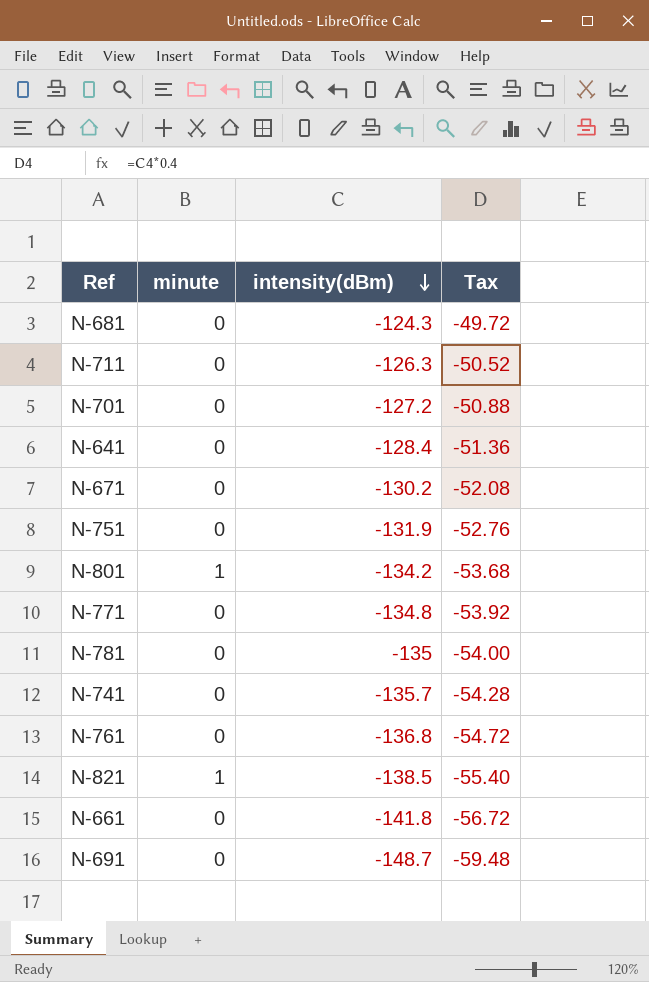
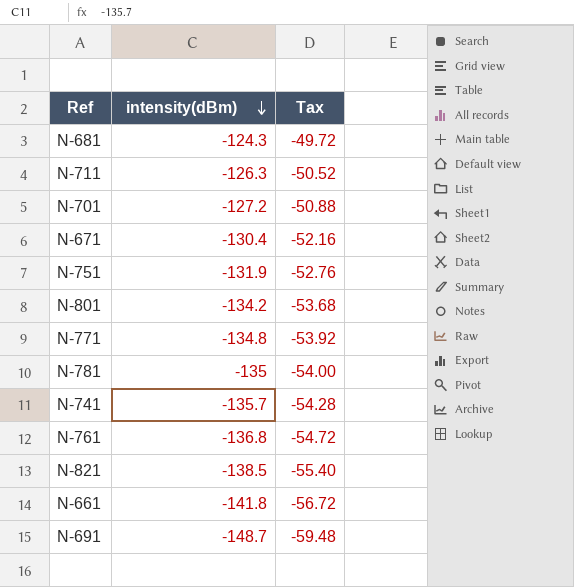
column minute | position: 2 -> none
row N-641: 0 | -128.4 | -51.36 -> none
N-671 | intensity(dBm): -130.2 -> -130.4
N-671 | Tax: -52.08 -> -52.16

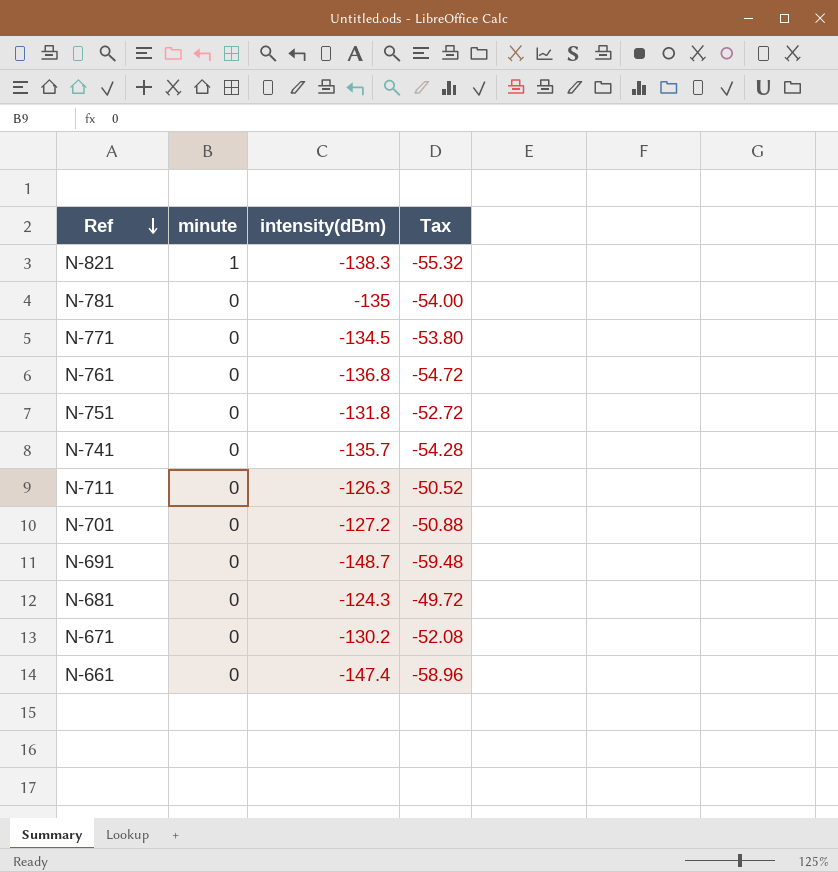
row order: intensity(dBm) descending -> Ref descending
column minute | position: none -> 2
row N-801: -134.2 | -53.68 -> none
N-821 | intensity(dBm): -138.5 -> -138.3
N-821 | Tax: -55.40 -> -55.32
N-771 | intensity(dBm): -134.8 -> -134.5
N-771 | Tax: -53.92 -> -53.80
N-751 | intensity(dBm): -131.9 -> -131.8
N-751 | Tax: -52.76 -> -52.72
N-671 | intensity(dBm): -130.4 -> -130.2
N-671 | Tax: -52.16 -> -52.08
N-661 | intensity(dBm): -141.8 -> -147.4
N-661 | Tax: -56.72 -> -58.96

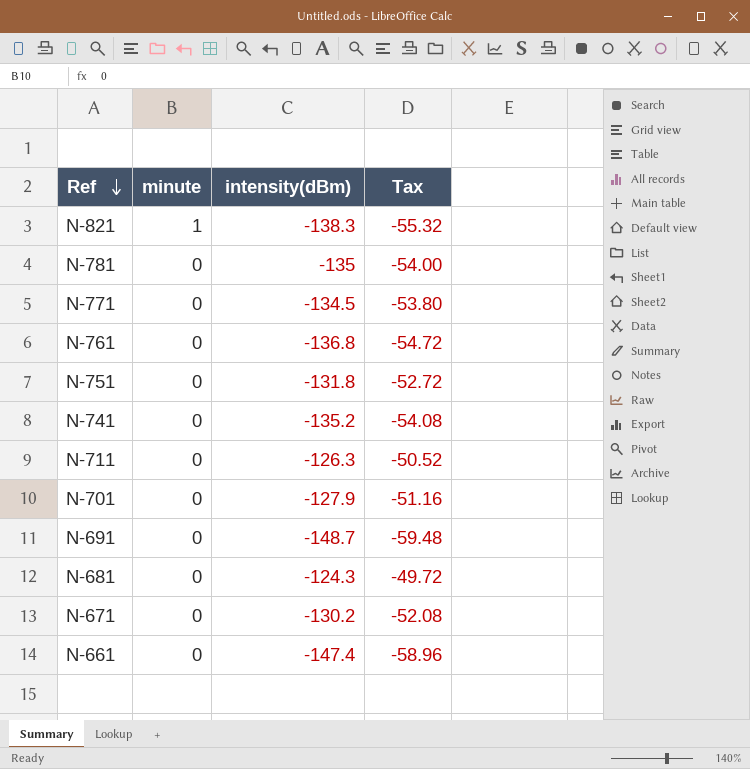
N-741 | intensity(dBm): -135.7 -> -135.2
N-741 | Tax: -54.28 -> -54.08
N-701 | intensity(dBm): -127.2 -> -127.9
N-701 | Tax: -50.88 -> -51.16

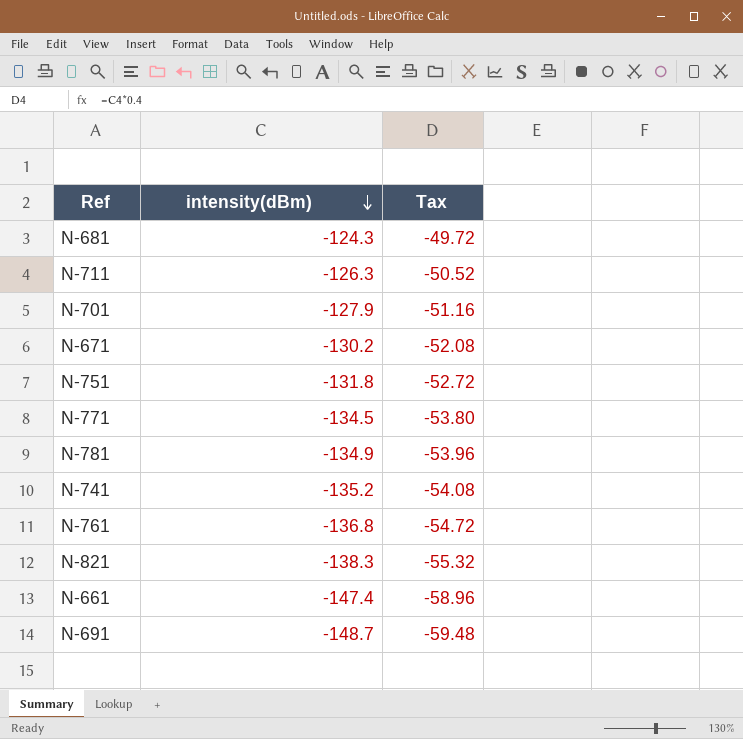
row order: Ref descending -> intensity(dBm) descending
column minute | position: 2 -> none
N-781 | intensity(dBm): -135 -> -134.9
N-781 | Tax: -54.00 -> -53.96

